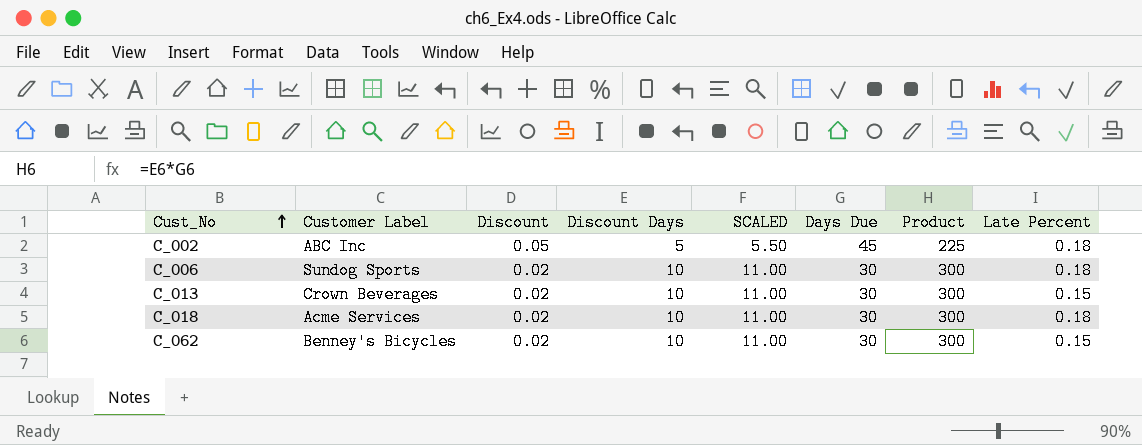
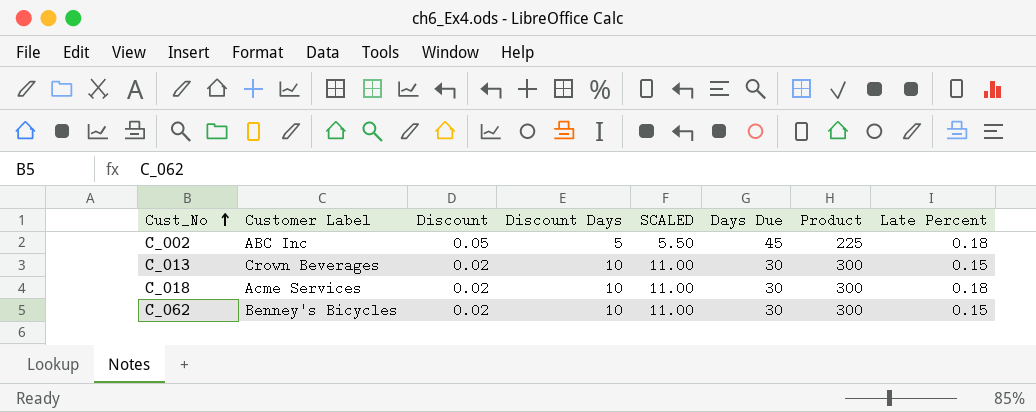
row C_006: Sundog Sports | 0.02 | 10 | 11.00 | 30 | 300 | 0.18 -> none

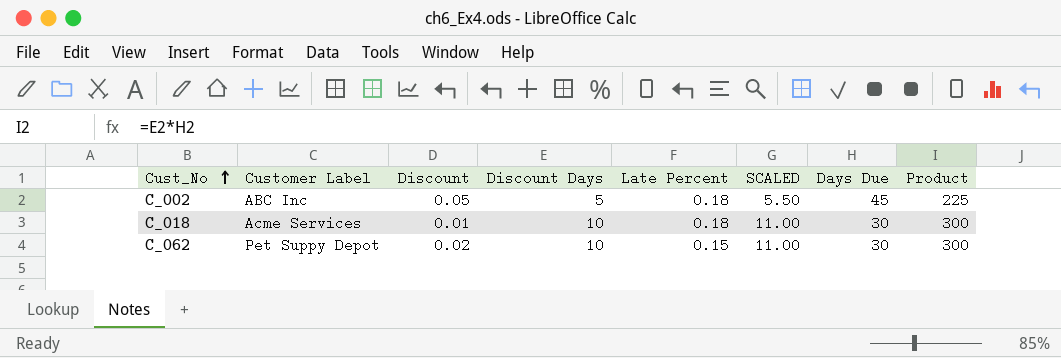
column Late Percent | position: 8 -> 5
row C_013: Crown Beverages | 0.02 | 10 | 11.00 | 30 | 300 | 0.15 -> none
C_018 | Discount: 0.02 -> 0.01
C_062 | Customer Label: Benney's Bicycles -> Pet Suppy Depot

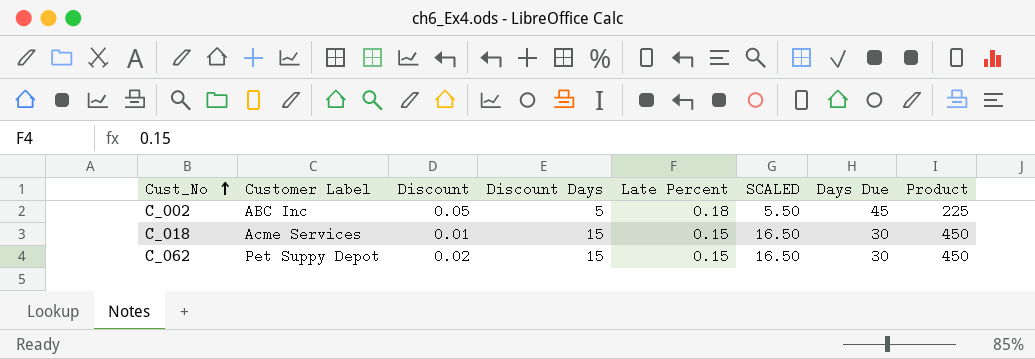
C_018 | Discount Days: 10 -> 15
C_018 | Late Percent: 0.18 -> 0.15
C_018 | SCALED: 11.00 -> 16.50
C_018 | Product: 300 -> 450
C_062 | Discount Days: 10 -> 15
C_062 | SCALED: 11.00 -> 16.50
C_062 | Product: 300 -> 450

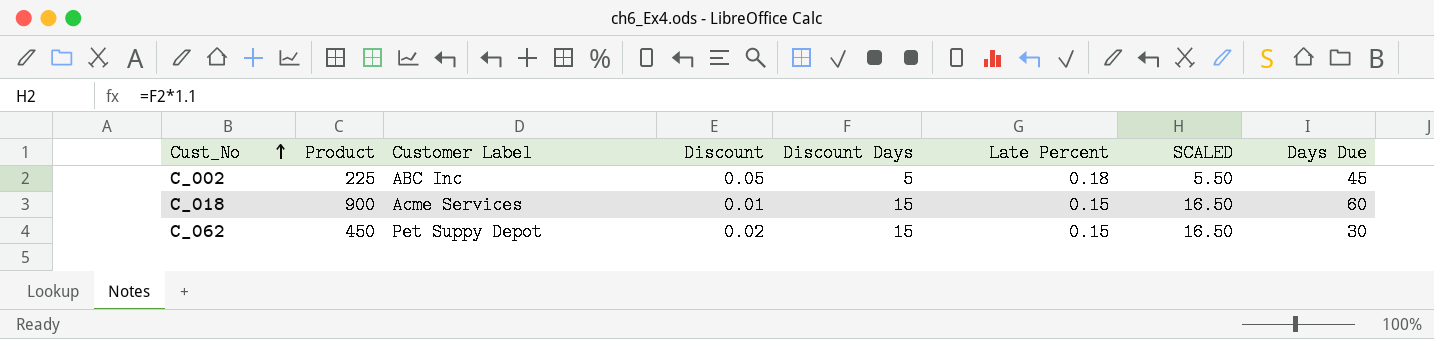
column Product | position: 8 -> 2
C_018 | Product: 450 -> 900
C_018 | Days Due: 30 -> 60

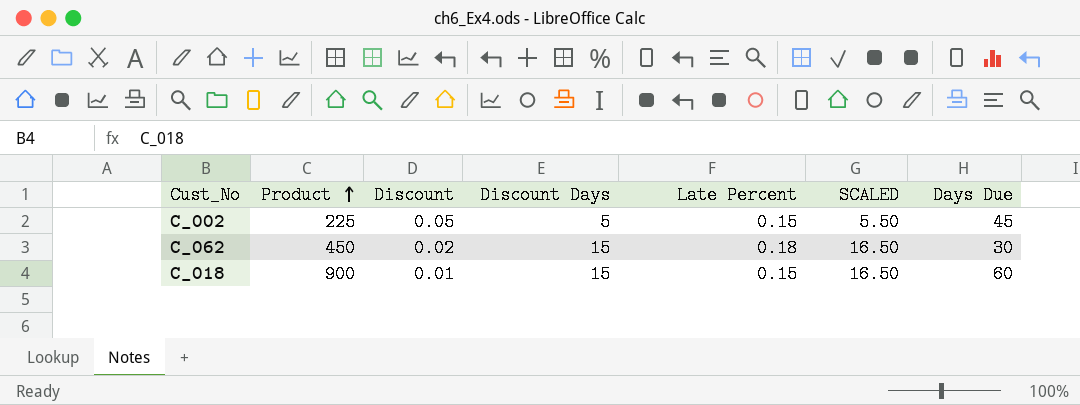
row order: Cust_No ascending -> Product ascending
column Customer Label | position: 3 -> none
C_002 | Late Percent: 0.18 -> 0.15
C_062 | Late Percent: 0.15 -> 0.18

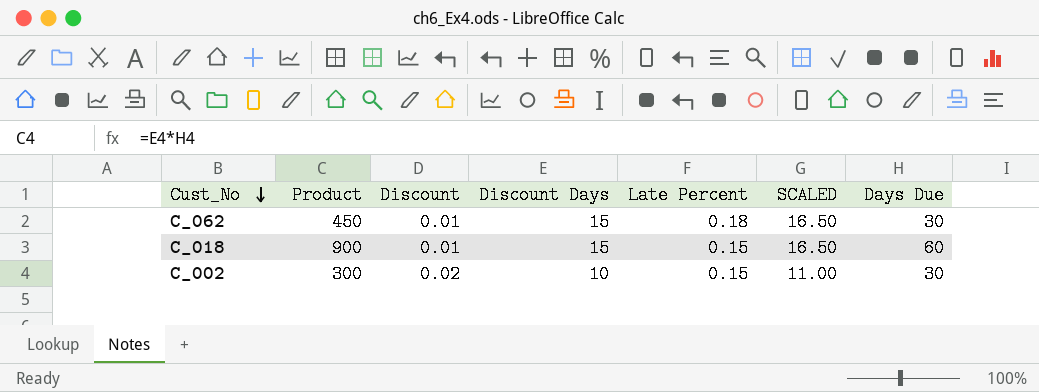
row order: Product ascending -> Cust_No descending
C_062 | Discount: 0.02 -> 0.01
C_002 | Product: 225 -> 300
C_002 | Discount: 0.05 -> 0.02
C_002 | Discount Days: 5 -> 10
C_002 | SCALED: 5.50 -> 11.00
C_002 | Days Due: 45 -> 30

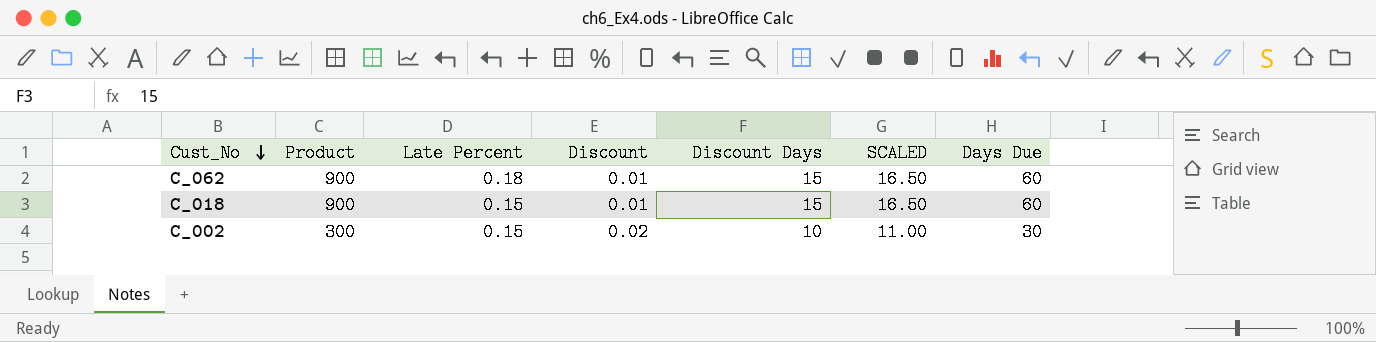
column Late Percent | position: 5 -> 3
C_062 | Product: 450 -> 900
C_062 | Days Due: 30 -> 60

